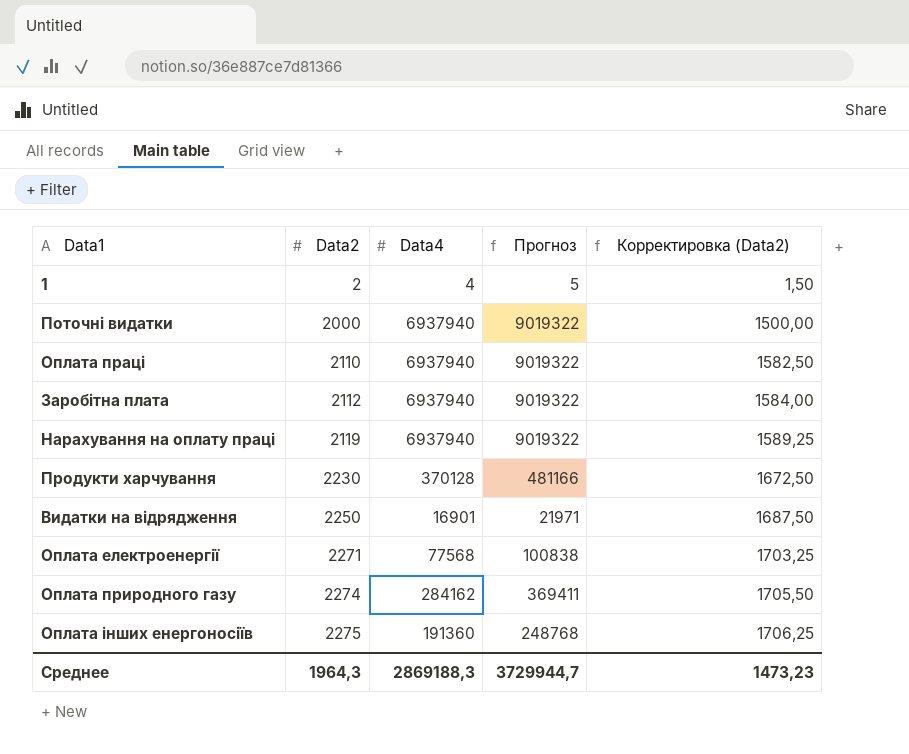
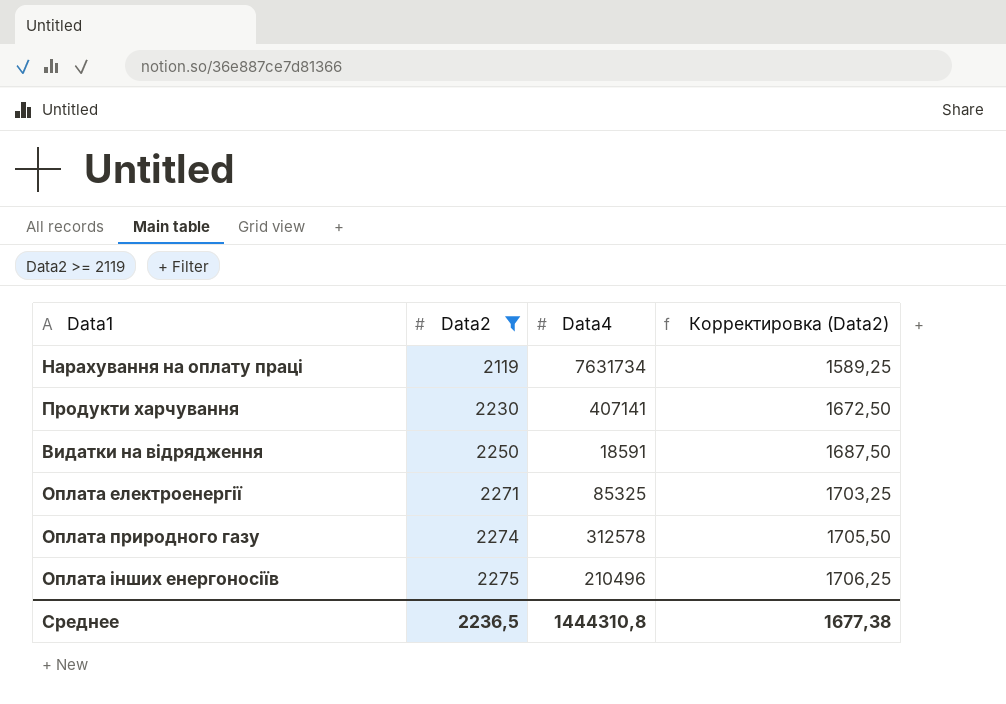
filter: none -> Data2 >= 2119
column Прогноз | formula: [Data4] * 1,3 -> none
Нарахування на оплату праці | Data4: 6937940 -> 7631734
Продукти харчування | Data4: 370128 -> 407141
Видатки на відрядження | Data4: 16901 -> 18591
Оплата електроенергії | Data4: 77568 -> 85325
Оплата природного газу | Data4: 284162 -> 312578
Оплата інших енергоносіїв | Data4: 191360 -> 210496
Среднее | Data2: 1964,3 -> 2236,5
Среднее | Data4: 2869188,3 -> 1444310,8
Среднее | Корректировка (Data2): 1473,23 -> 1677,38

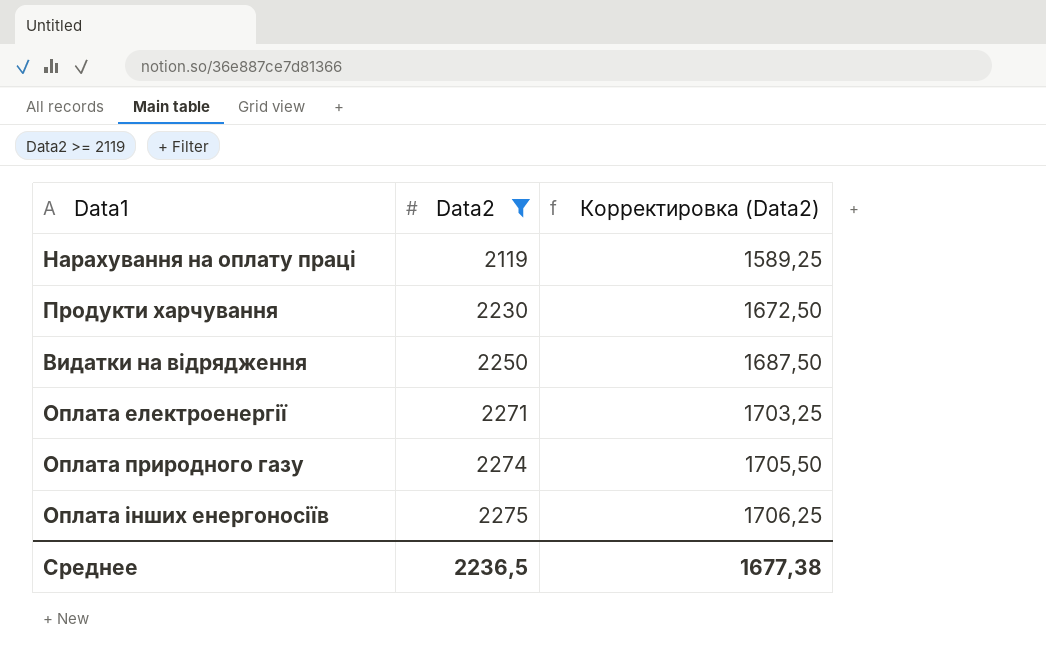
column Data4 | position: 3 -> none

